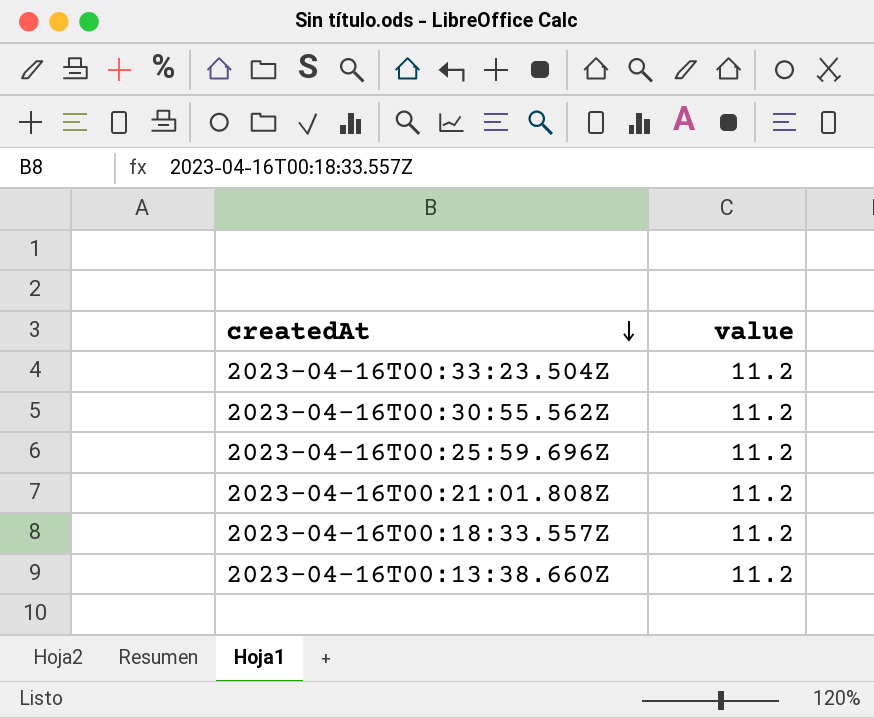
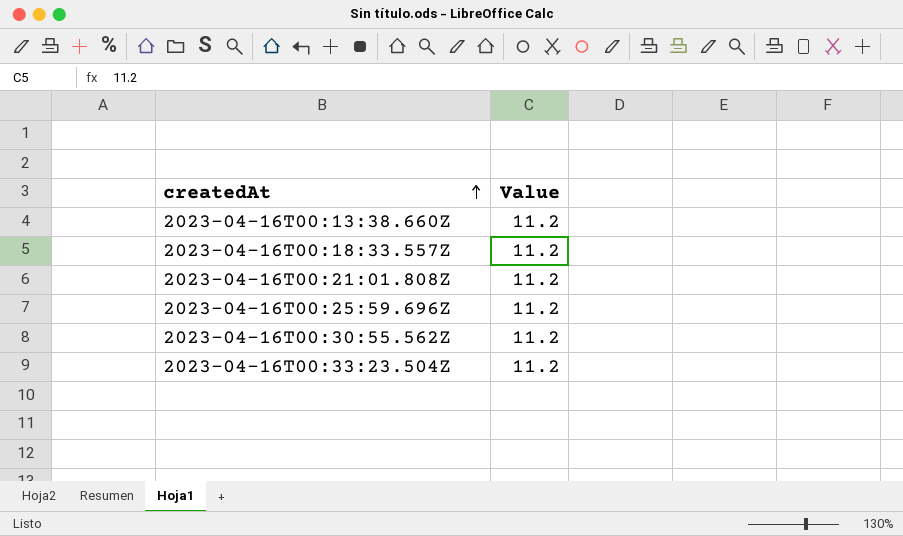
row order: createdAt descending -> createdAt ascending
column name: value -> Value

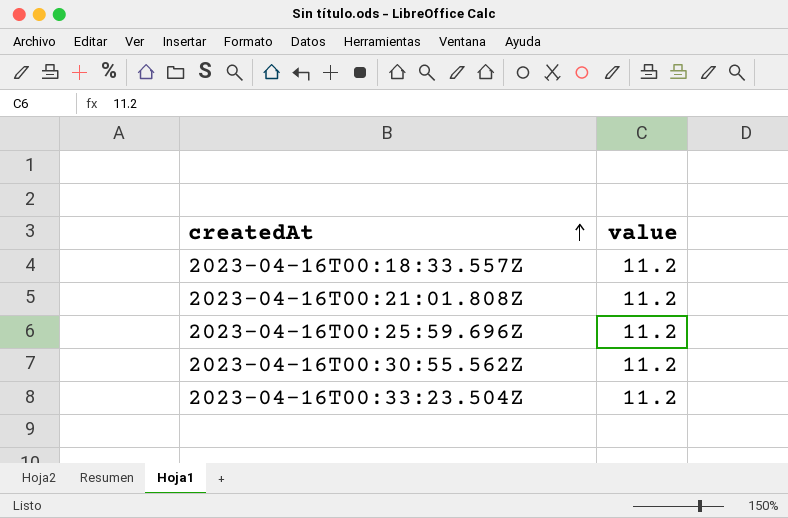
column name: Value -> value
row 2023-04-16T00:13:38.660Z: 11.2 -> none

